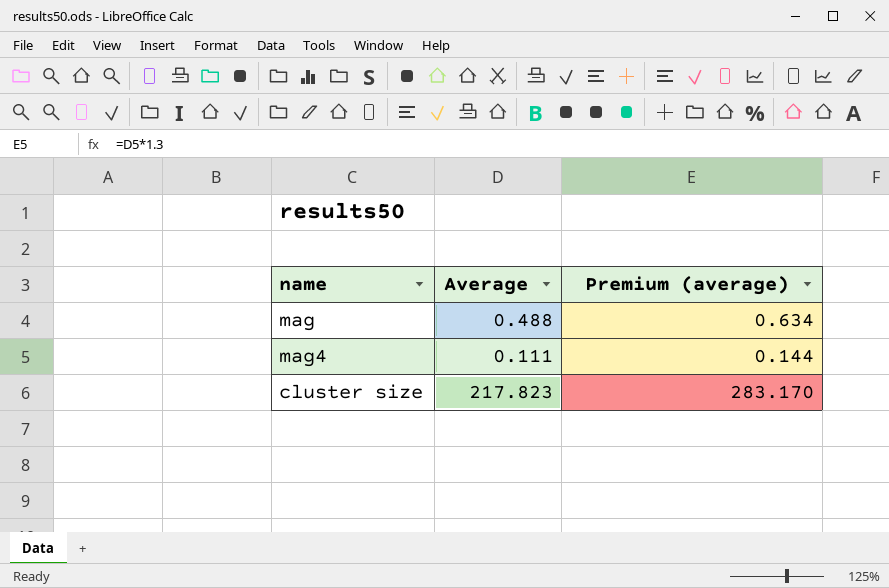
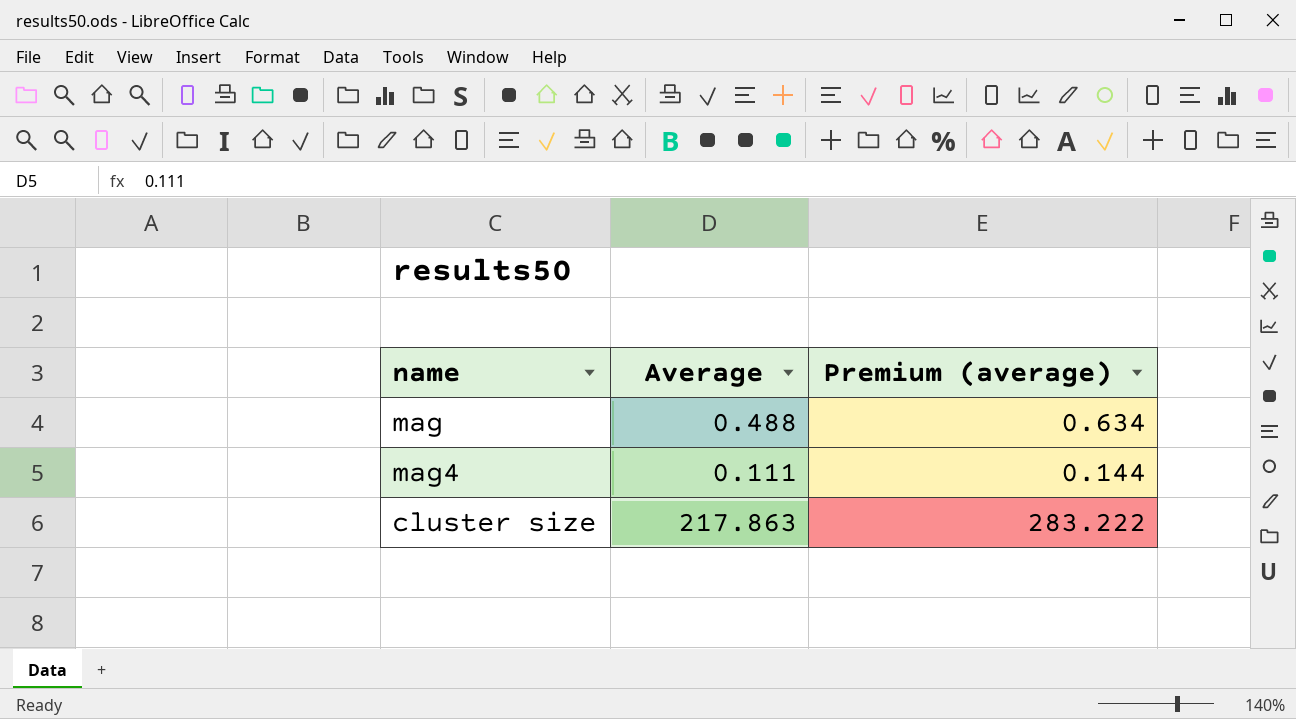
cluster size | Average: 217.823 -> 217.863
cluster size | Premium (average): 283.170 -> 283.222

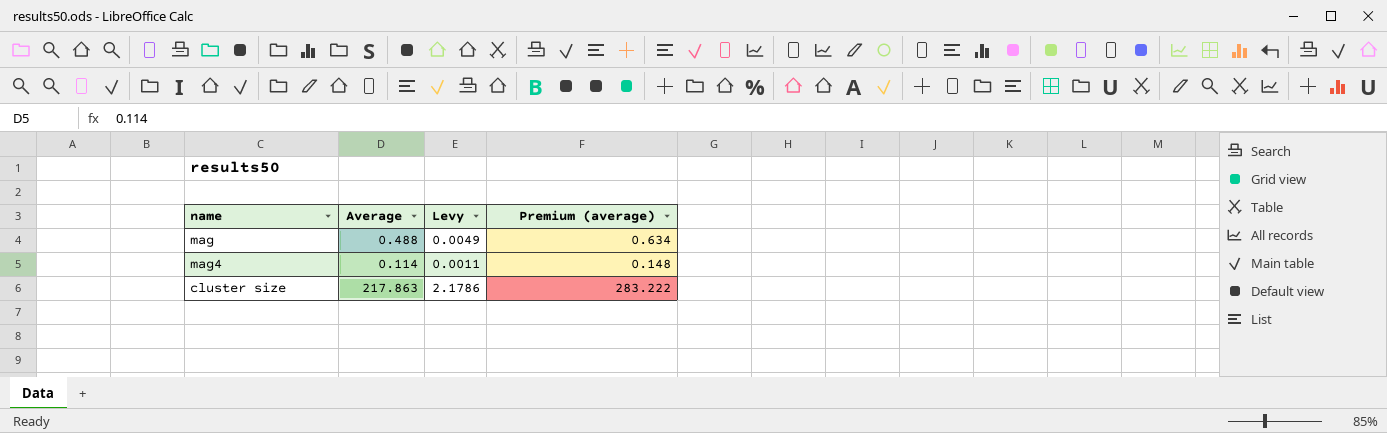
column Levy | formula: none -> [Average] * 0.01
mag4 | Average: 0.111 -> 0.114
mag4 | Premium (average): 0.144 -> 0.148

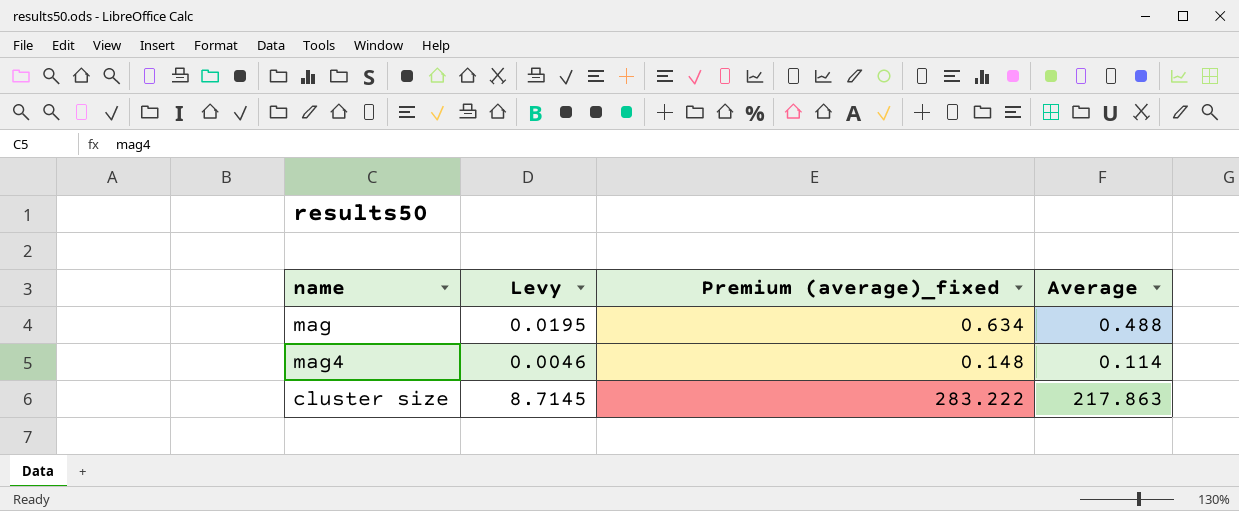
column Levy | formula: [Average] * 0.01 -> [Average] * 0.04
column name: Premium (average) -> Premium (average)_fixed
column Average | position: 2 -> 4

